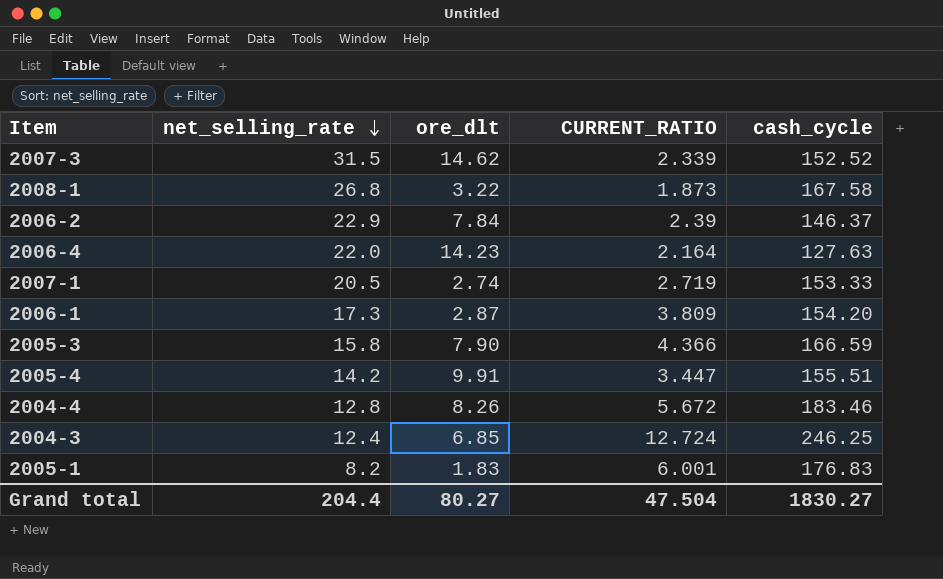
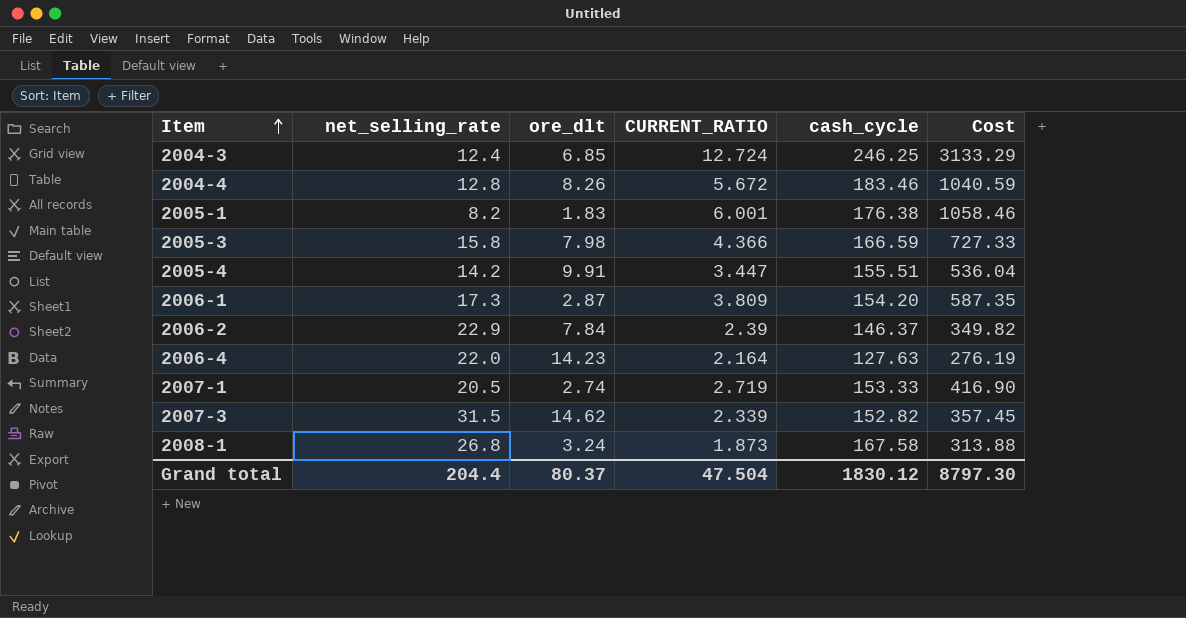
row order: net_selling_rate descending -> Item ascending
column Cost | formula: none -> [CURRENT_RATIO] * [cash_cycle]
2005-1 | cash_cycle: 176.83 -> 176.38
2005-3 | ore_dlt: 7.90 -> 7.98
2007-3 | cash_cycle: 152.52 -> 152.82
2008-1 | ore_dlt: 3.22 -> 3.24
Grand total | ore_dlt: 80.27 -> 80.37
Grand total | cash_cycle: 1830.27 -> 1830.12

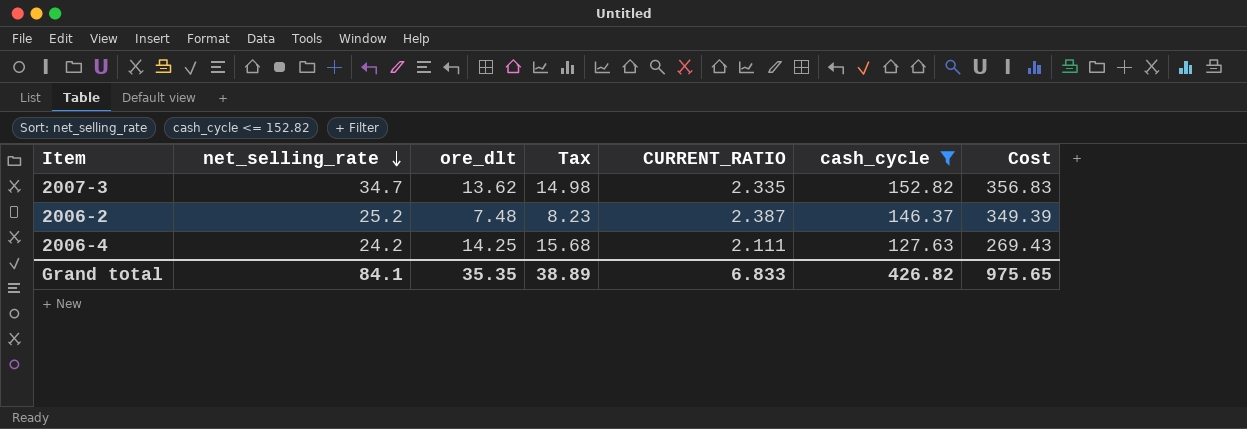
filter: none -> cash_cycle <= 152.82
row order: Item ascending -> net_selling_rate descending
column Tax | formula: none -> [ore_dlt] * 1.1
2007-3 | net_selling_rate: 31.5 -> 34.7
2007-3 | ore_dlt: 14.62 -> 13.62
2007-3 | CURRENT_RATIO: 2.339 -> 2.335
2007-3 | Cost: 357.45 -> 356.83
2006-2 | net_selling_rate: 22.9 -> 25.2
2006-2 | ore_dlt: 7.84 -> 7.48
2006-2 | CURRENT_RATIO: 2.39 -> 2.387
2006-2 | Cost: 349.82 -> 349.39
2006-4 | net_selling_rate: 22.0 -> 24.2
2006-4 | ore_dlt: 14.23 -> 14.25
2006-4 | CURRENT_RATIO: 2.164 -> 2.111
2006-4 | Cost: 276.19 -> 269.43
Grand total | net_selling_rate: 204.4 -> 84.1
Grand total | ore_dlt: 80.37 -> 35.35
Grand total | CURRENT_RATIO: 47.504 -> 6.833
Grand total | cash_cycle: 1830.12 -> 426.82
Grand total | Cost: 8797.30 -> 975.65

